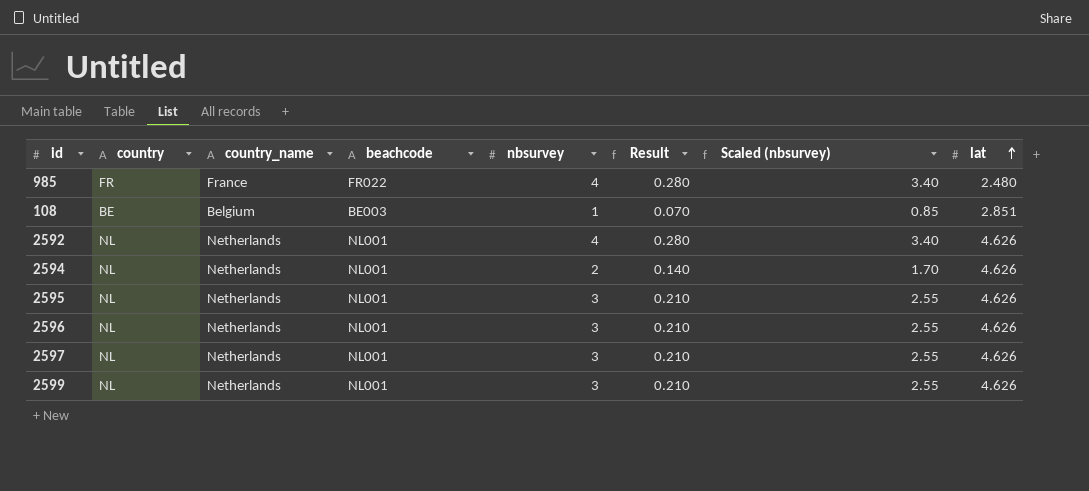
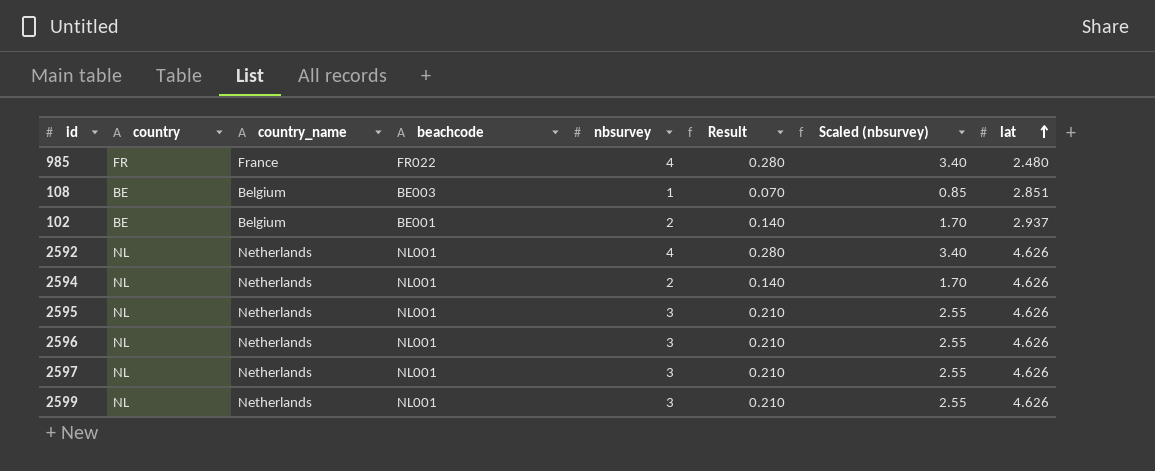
row 102: none -> BE | Belgium | BE001 | 2 | 0.140 | 1.70 | 2.937

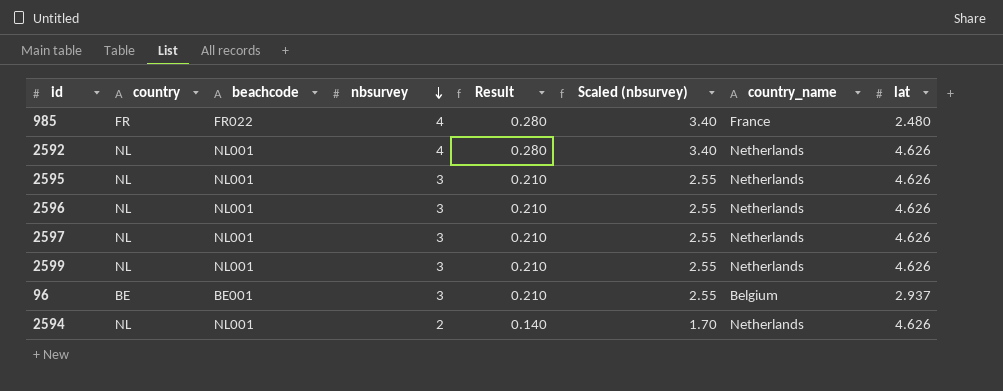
row order: lat ascending -> nbsurvey descending
column country_name | position: 3 -> 7
row 108: BE | Belgium | BE003 | 1 | 0.070 | 0.85 | 2.851 -> none
row 102: BE | Belgium | BE001 | 2 | 0.140 | 1.70 | 2.937 -> none
row 96: none -> BE | BE001 | 3 | 0.210 | 2.55 | Belgium | 2.937

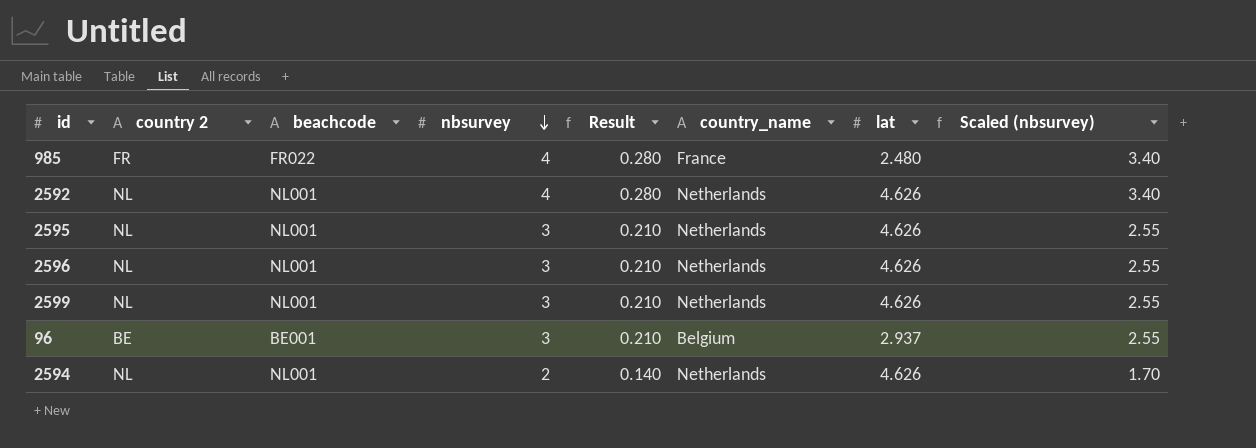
column name: country -> country 2
column Scaled (nbsurvey) | position: 6 -> 8
row 2597: NL | NL001 | 3 | 0.210 | 2.55 | Netherlands | 4.626 -> none

